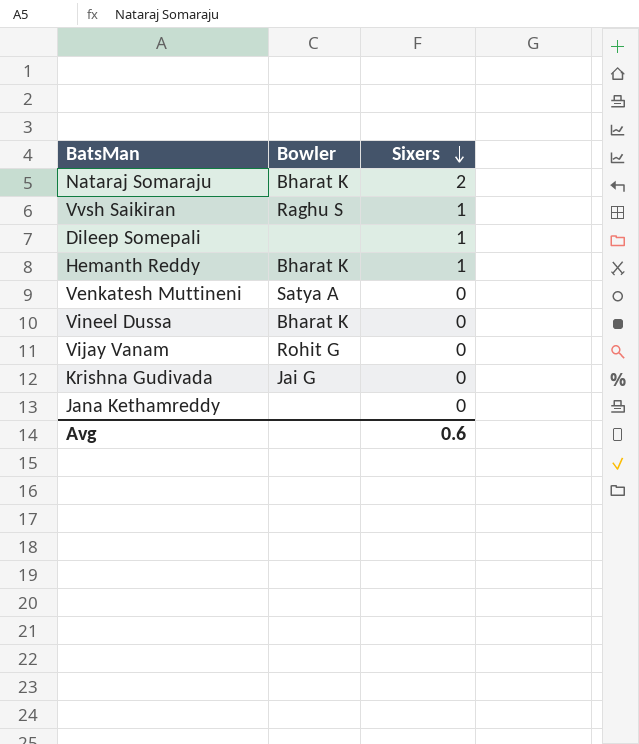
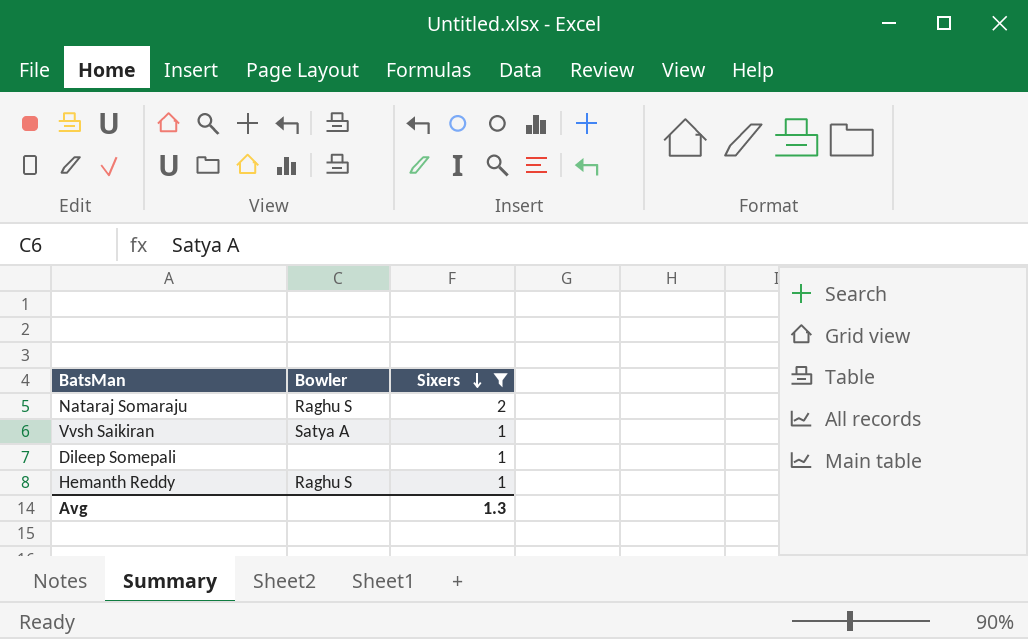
filter: none -> Sixers != 0
Nataraj Somaraju | Bowler: Bharat K -> Raghu S
Vvsh Saikiran | Bowler: Raghu S -> Satya A
Hemanth Reddy | Bowler: Bharat K -> Raghu S
Avg | Sixers: 0.6 -> 1.3

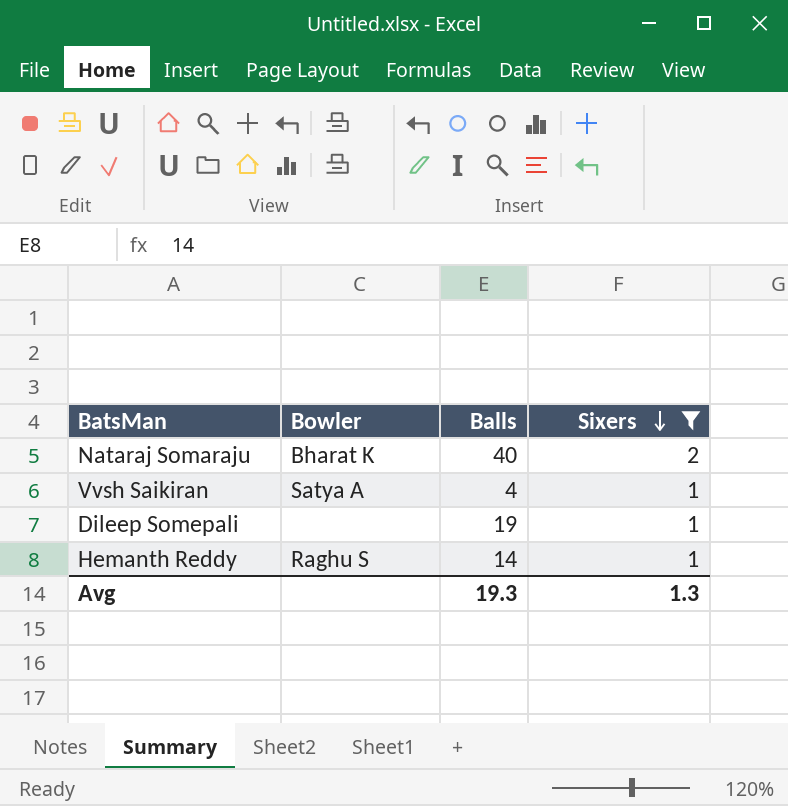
column Balls | position: none -> 3
Nataraj Somaraju | Bowler: Raghu S -> Bharat K

